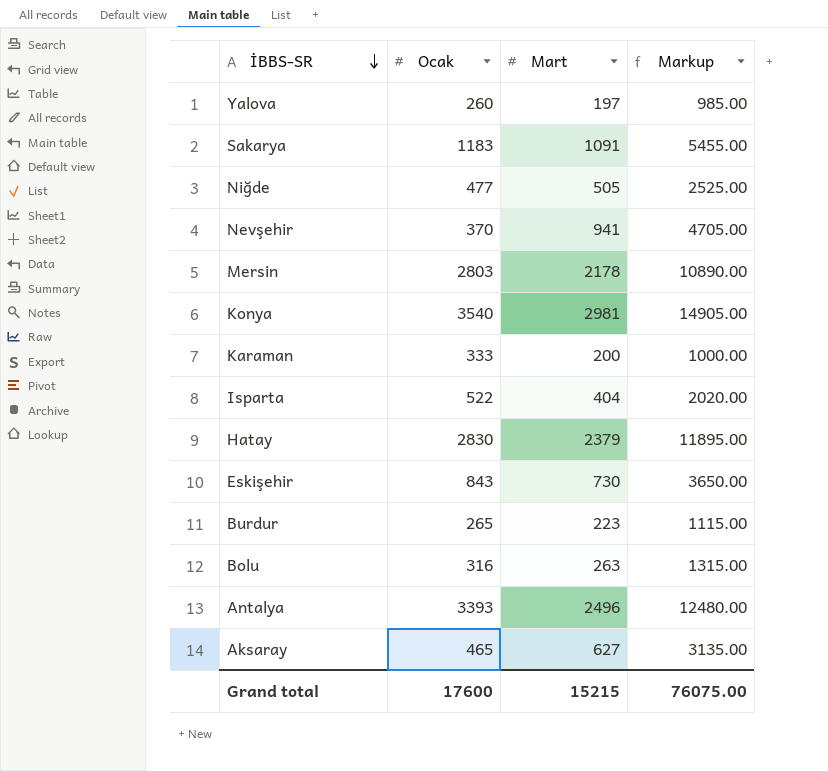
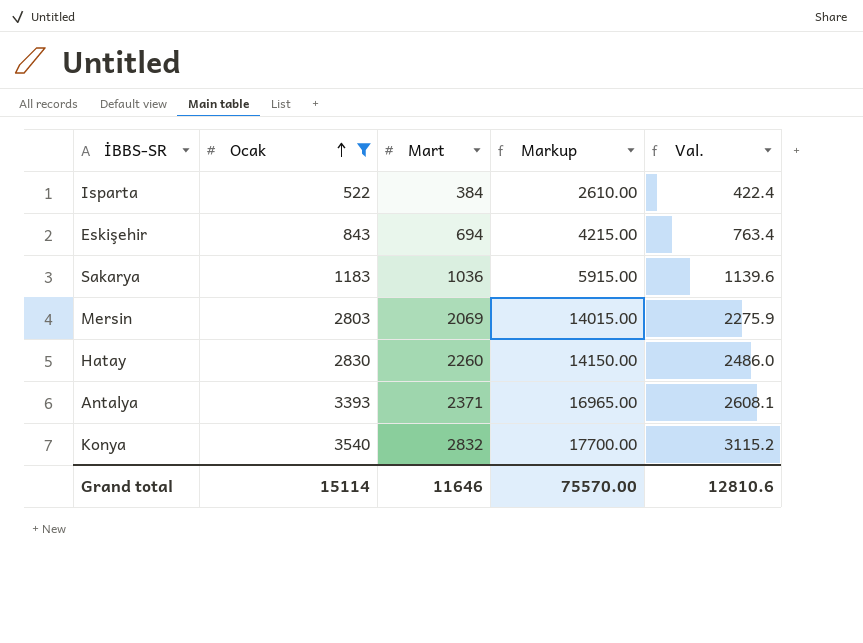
filter: none -> Ocak >= 522
row order: İBBS-SR descending -> Ocak ascending
column Markup | formula: [Mart] * 5 -> [Ocak] * 5
column Val. | formula: none -> [Mart] * 1.1
Isparta | Mart: 404 -> 384
Eskişehir | Mart: 730 -> 694
Sakarya | Mart: 1091 -> 1036
Mersin | Mart: 2178 -> 2069
Hatay | Mart: 2379 -> 2260
Antalya | Mart: 2496 -> 2371
Konya | Mart: 2981 -> 2832
Grand total | Ocak: 17600 -> 15114
Grand total | Mart: 15215 -> 11646
Grand total | Markup: 76075.00 -> 75570.00

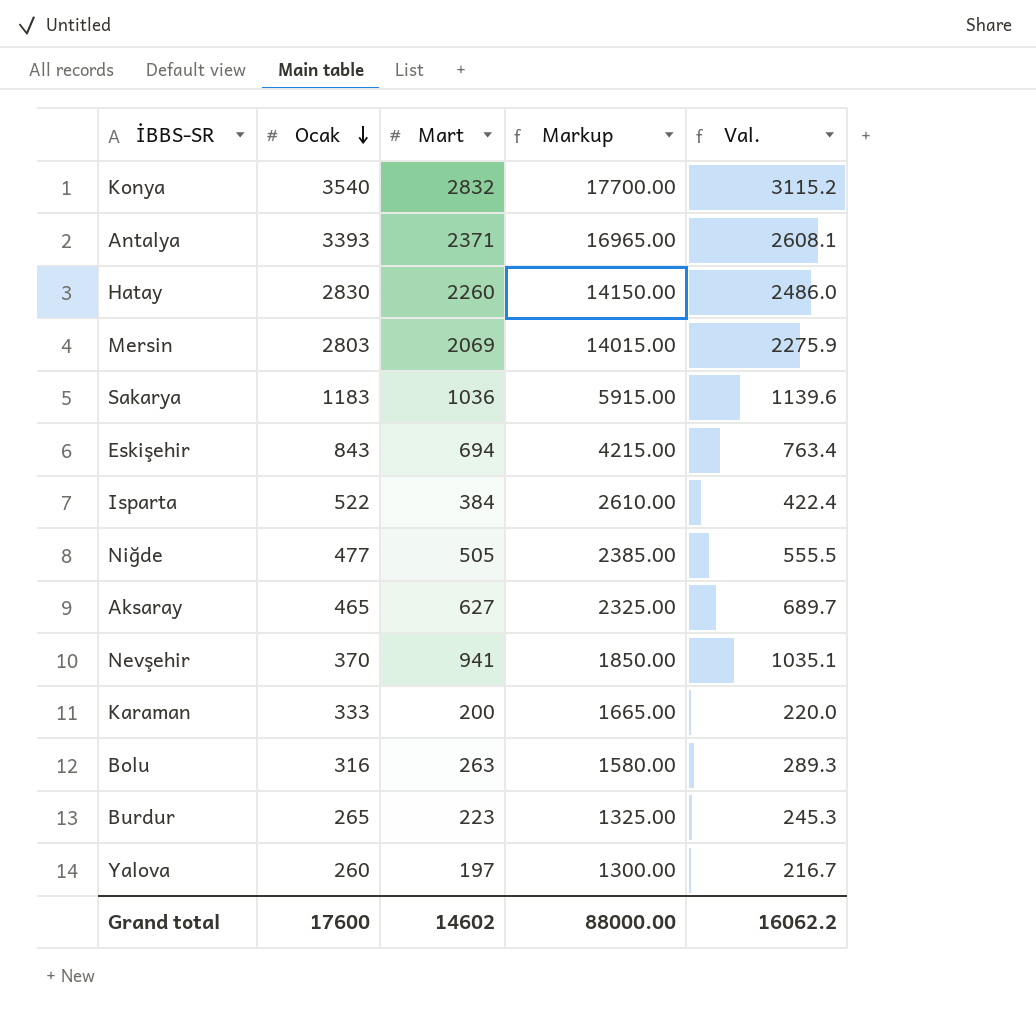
filter: Ocak >= 522 -> none
row order: Ocak ascending -> Ocak descending
Grand total | Ocak: 15114 -> 17600
Grand total | Mart: 11646 -> 14602
Grand total | Markup: 75570.00 -> 88000.00
Grand total | Val.: 12810.6 -> 16062.2

